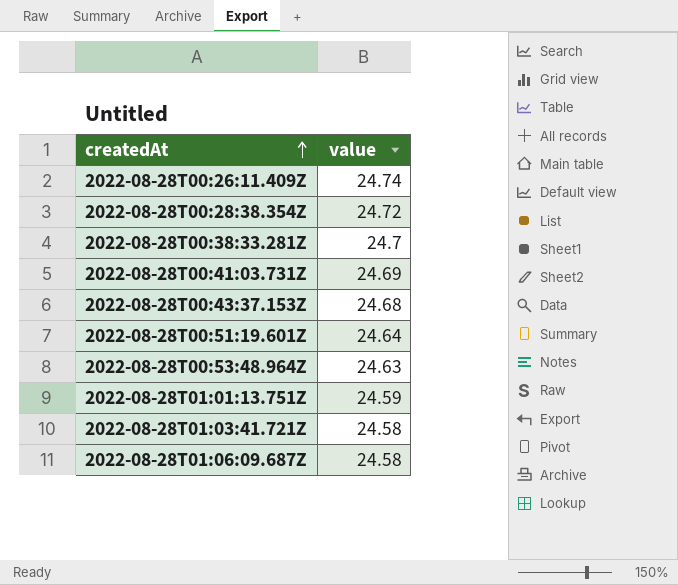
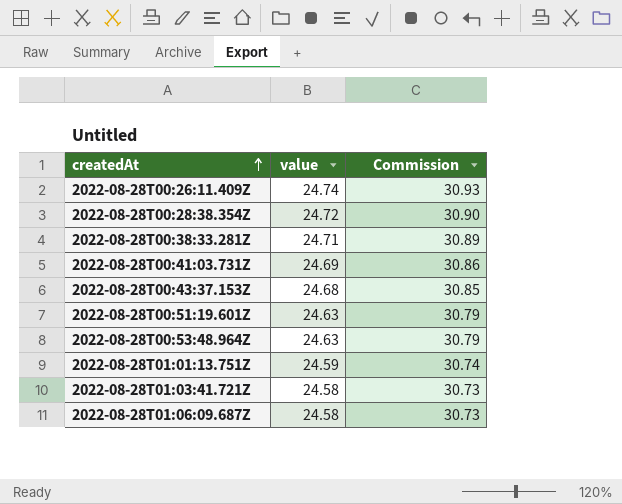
column Commission | formula: none -> [value] * 1.25
2022-08-28T00:38:33.281Z | value: 24.7 -> 24.71
2022-08-28T00:51:19.601Z | value: 24.64 -> 24.63

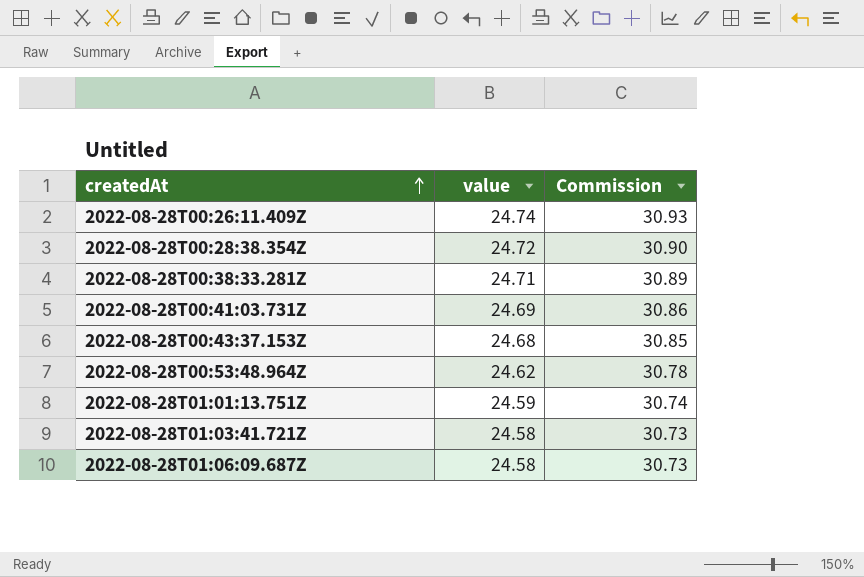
row 2022-08-28T00:51:19.601Z: 24.63 | 30.79 -> none
2022-08-28T00:53:48.964Z | value: 24.63 -> 24.62
2022-08-28T00:53:48.964Z | Commission: 30.79 -> 30.78

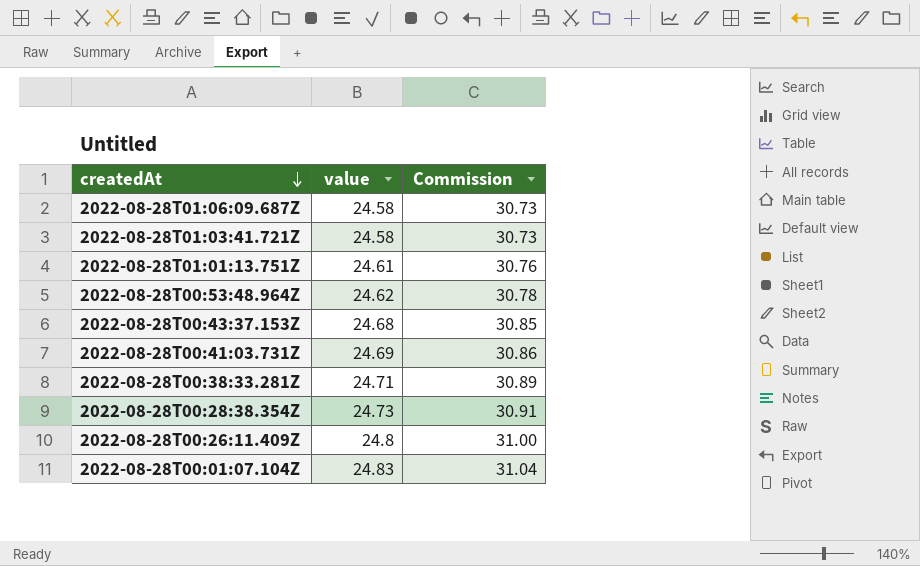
row order: createdAt ascending -> createdAt descending
2022-08-28T01:01:13.751Z | value: 24.59 -> 24.61
2022-08-28T01:01:13.751Z | Commission: 30.74 -> 30.76
2022-08-28T00:28:38.354Z | value: 24.72 -> 24.73
2022-08-28T00:28:38.354Z | Commission: 30.90 -> 30.91
2022-08-28T00:26:11.409Z | value: 24.74 -> 24.8
2022-08-28T00:26:11.409Z | Commission: 30.93 -> 31.00
row 2022-08-28T00:01:07.104Z: none -> 24.83 | 31.04

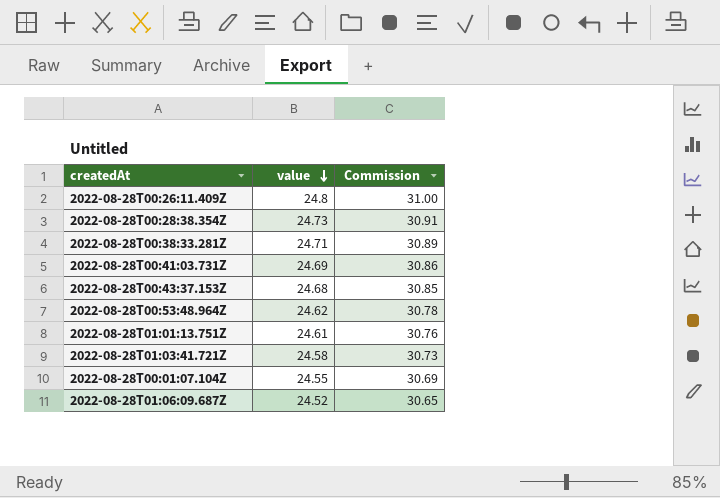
row order: createdAt descending -> value descending
2022-08-28T00:01:07.104Z | value: 24.83 -> 24.55
2022-08-28T00:01:07.104Z | Commission: 31.04 -> 30.69
2022-08-28T01:06:09.687Z | value: 24.58 -> 24.52
2022-08-28T01:06:09.687Z | Commission: 30.73 -> 30.65

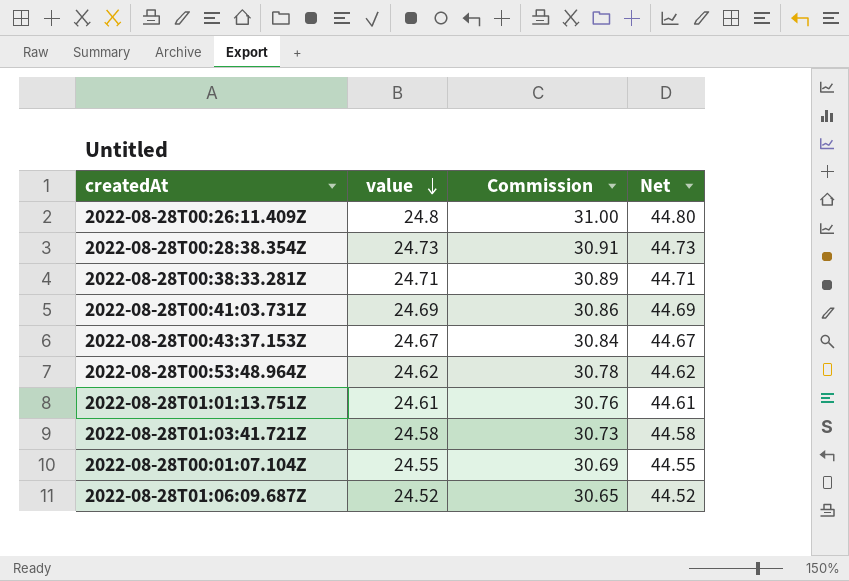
column Net | formula: none -> [value] + 20
2022-08-28T00:43:37.153Z | value: 24.68 -> 24.67
2022-08-28T00:43:37.153Z | Commission: 30.85 -> 30.84

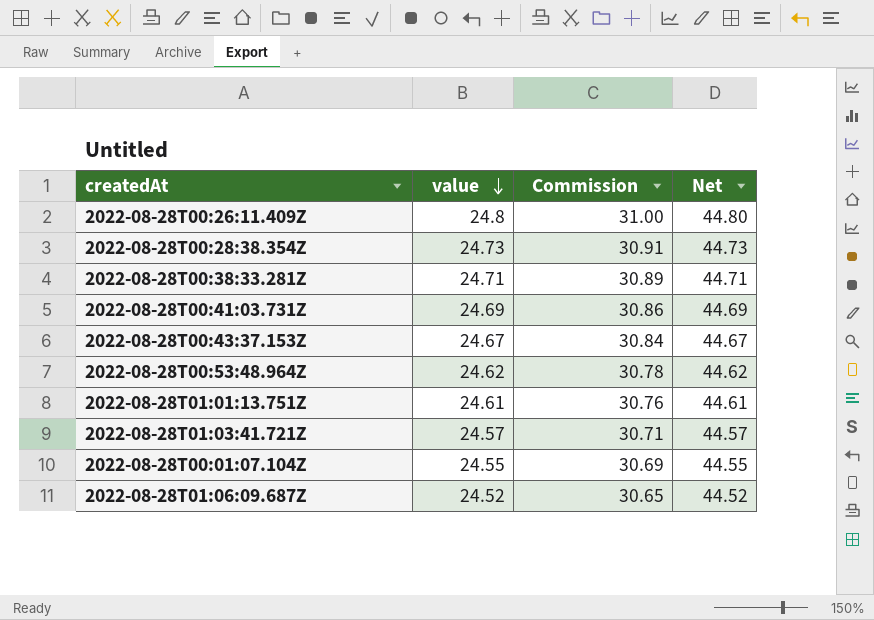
2022-08-28T01:03:41.721Z | value: 24.58 -> 24.57
2022-08-28T01:03:41.721Z | Commission: 30.73 -> 30.71
2022-08-28T01:03:41.721Z | Net: 44.58 -> 44.57

